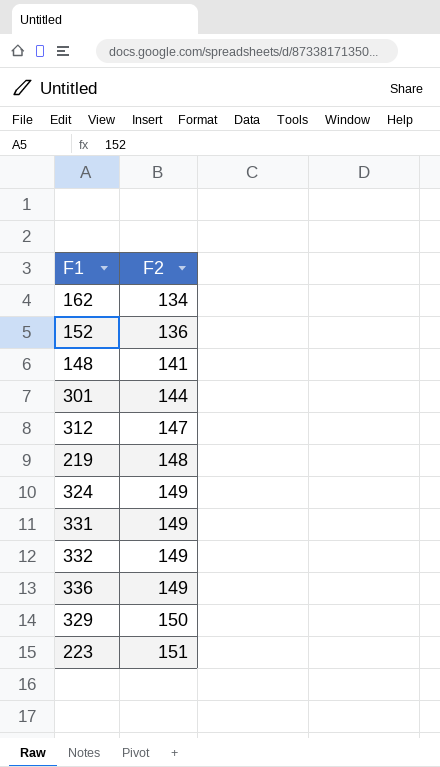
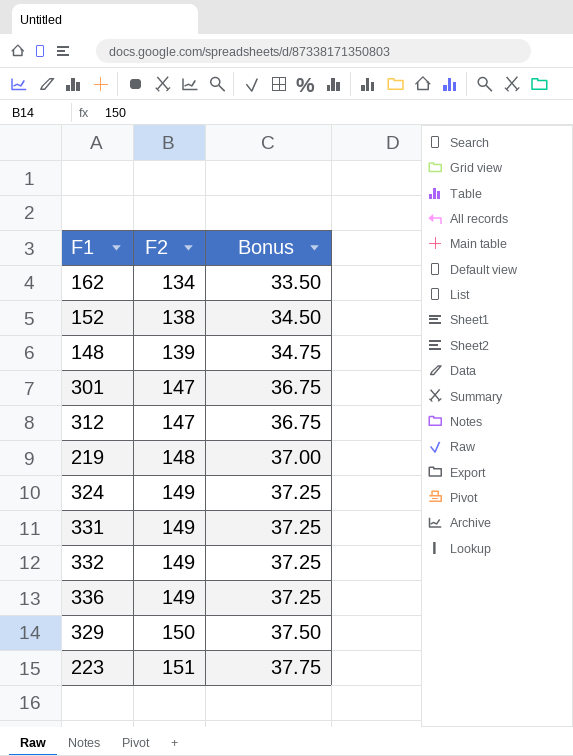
column Bonus | formula: none -> [F2] * 0.25
152 | F2: 136 -> 138
148 | F2: 141 -> 139
301 | F2: 144 -> 147

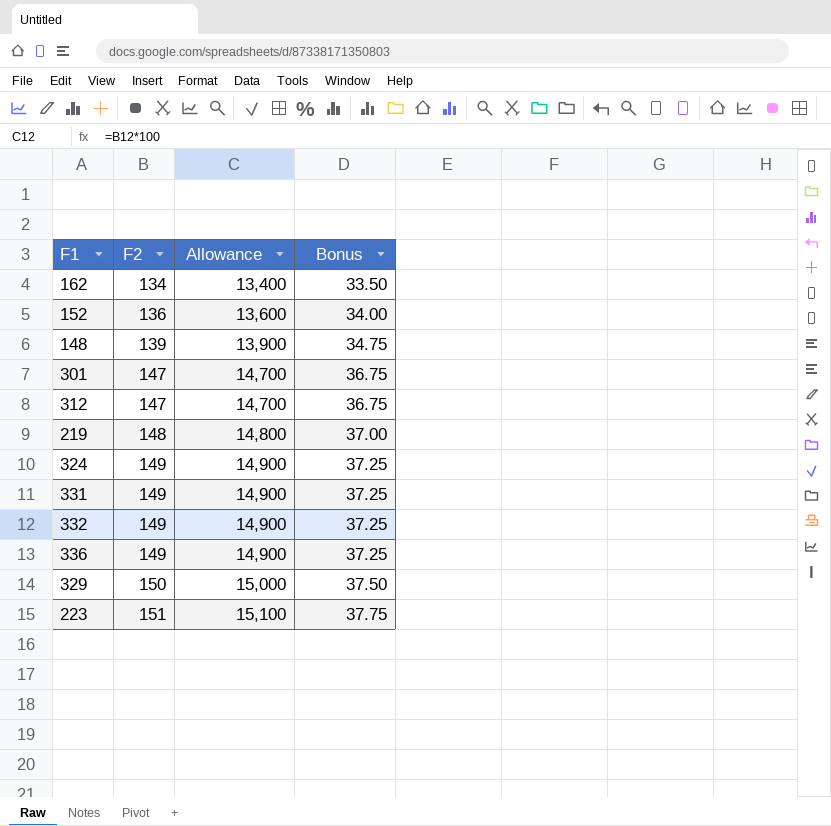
column Allowance | formula: none -> [F2] * 100
152 | F2: 138 -> 136
152 | Bonus: 34.50 -> 34.00

